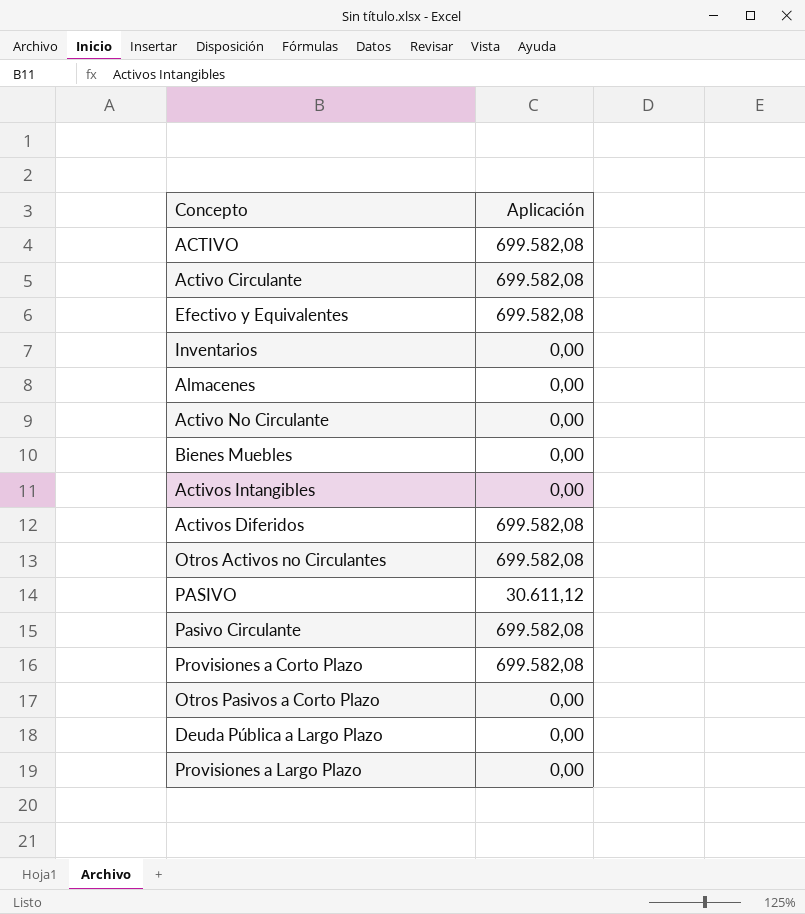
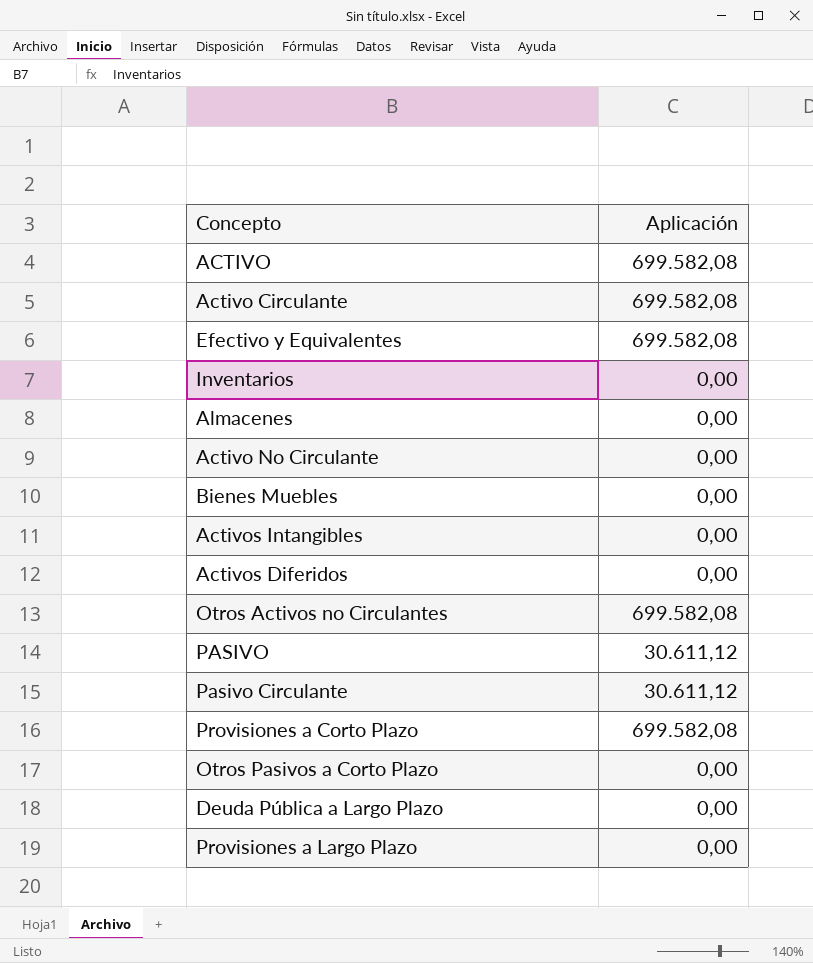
Activos Diferidos | Aplicación: 699.582,08 -> 0,00
Pasivo Circulante | Aplicación: 699.582,08 -> 30.611,12

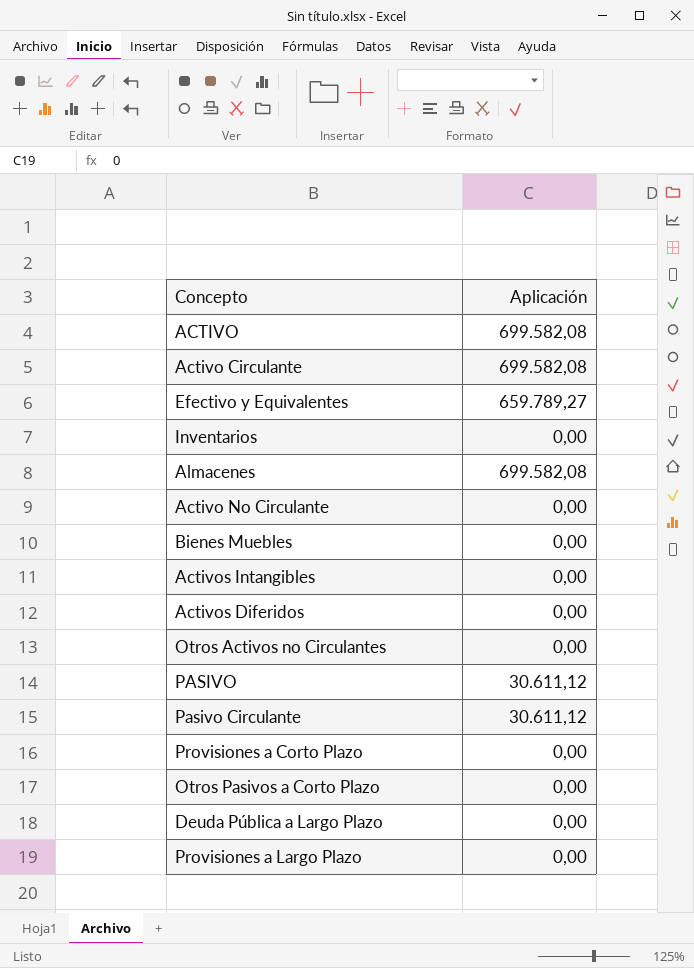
Efectivo y Equivalentes | Aplicación: 699.582,08 -> 659.789,27
Almacenes | Aplicación: 0,00 -> 699.582,08
Otros Activos no Circulantes | Aplicación: 699.582,08 -> 0,00
Provisiones a Corto Plazo | Aplicación: 699.582,08 -> 0,00

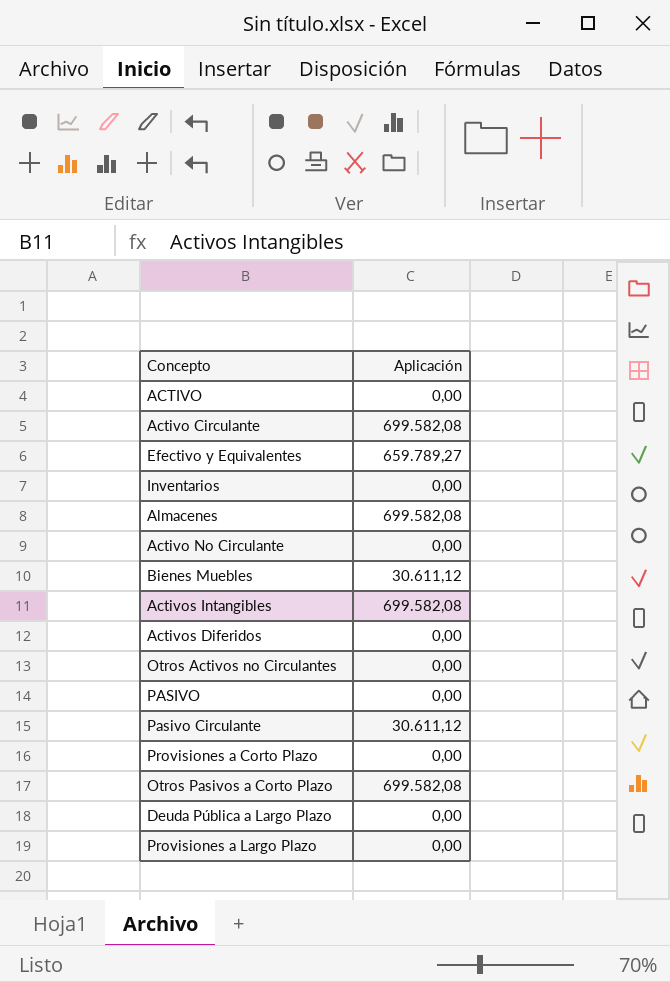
ACTIVO | Aplicación: 699.582,08 -> 0,00
Bienes Muebles | Aplicación: 0,00 -> 30.611,12
Activos Intangibles | Aplicación: 0,00 -> 699.582,08
PASIVO | Aplicación: 30.611,12 -> 0,00
Otros Pasivos a Corto Plazo | Aplicación: 0,00 -> 699.582,08

